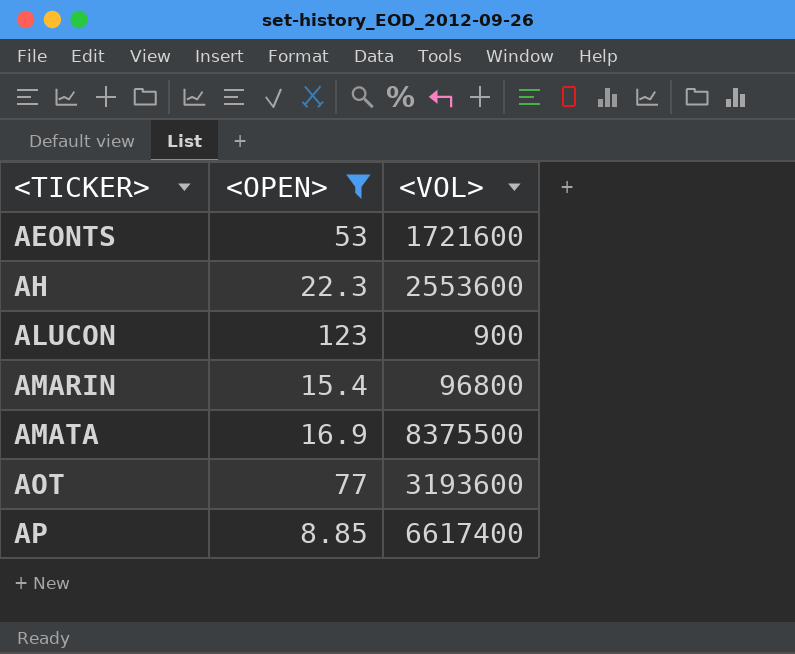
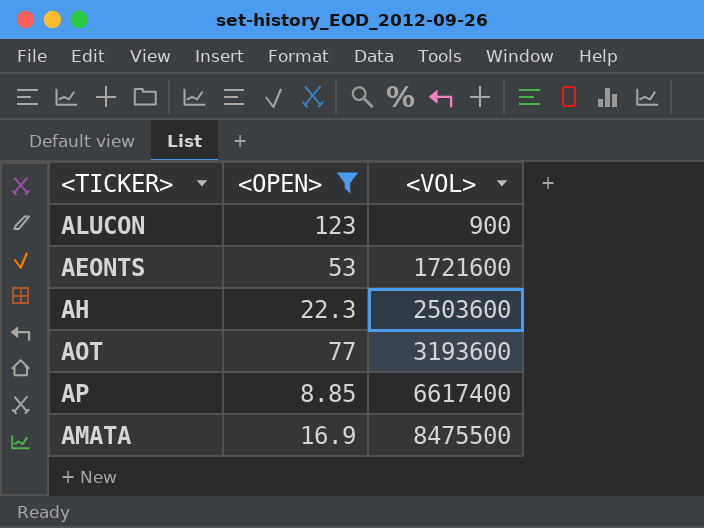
row order: <TICKER> ascending -> <VOL> ascending
row AMARIN: 15.4 | 96800 -> none
AH | <VOL>: 2553600 -> 2503600
AMATA | <VOL>: 8375500 -> 8475500

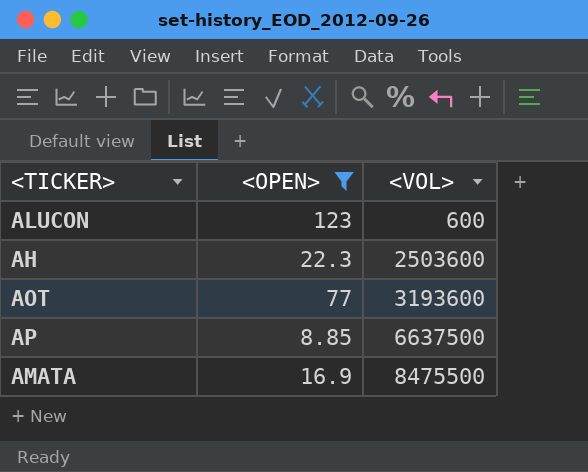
row AEONTS: 53 | 1721600 -> none
ALUCON | <VOL>: 900 -> 600
AP | <VOL>: 6617400 -> 6637500

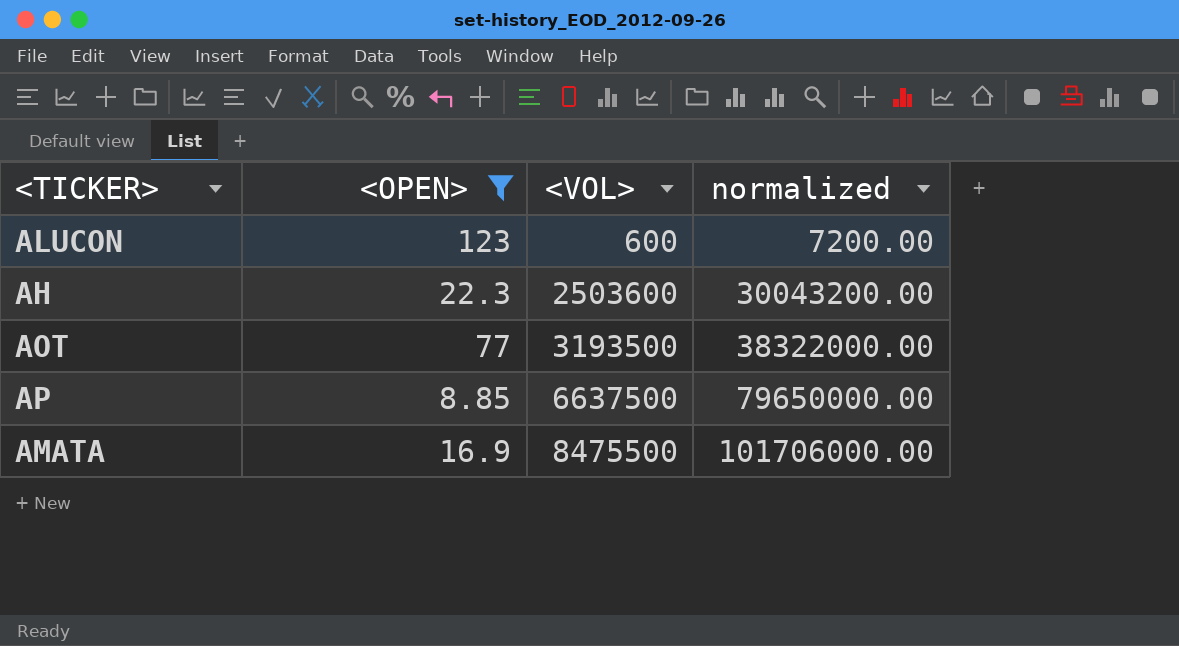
column normalized | formula: none -> [<VOL>] * 12
AOT | <VOL>: 3193600 -> 3193500

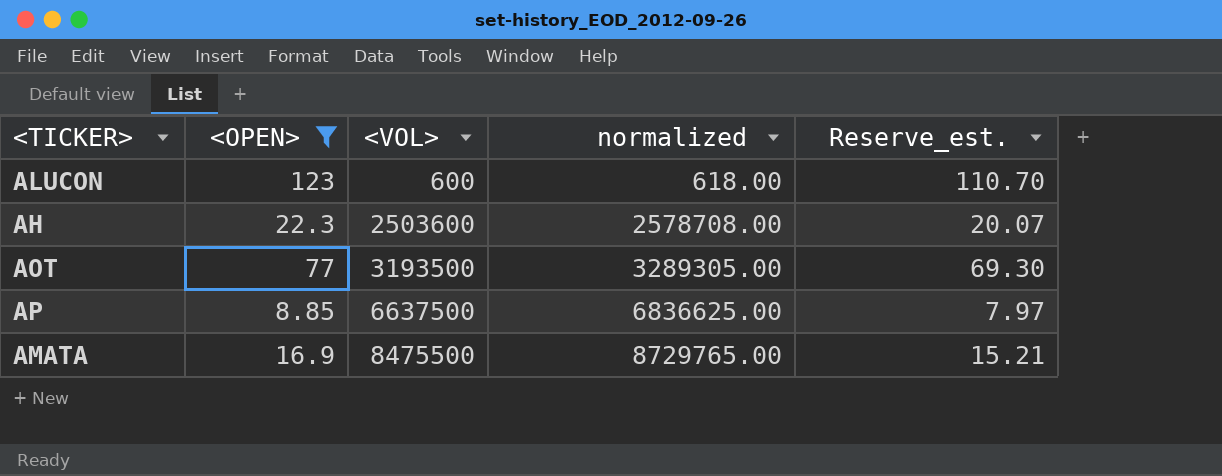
column normalized | formula: [<VOL>] * 12 -> [<VOL>] * 1.03
column Reserve_est. | formula: none -> [<OPEN>] * 0.9

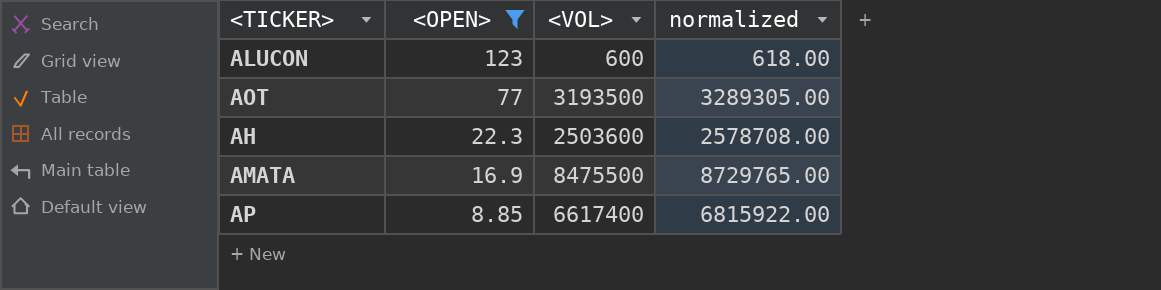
row order: <VOL> ascending -> <OPEN> descending
column Reserve_est. | formula: [<OPEN>] * 0.9 -> none
AP | <VOL>: 6637500 -> 6617400
AP | normalized: 6836625.00 -> 6815922.00

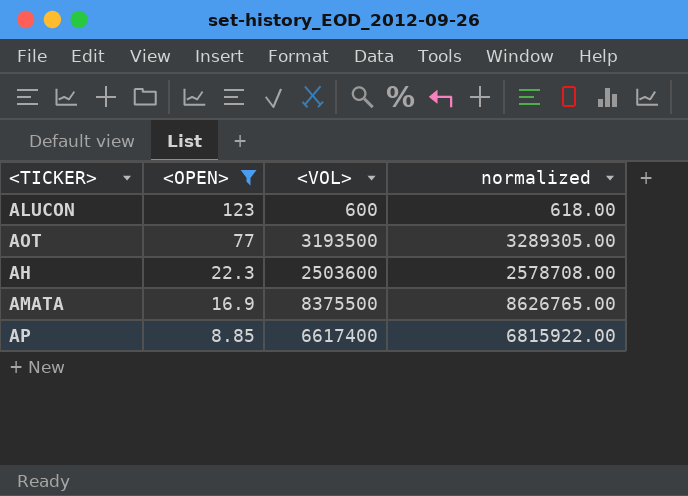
AMATA | <VOL>: 8475500 -> 8375500
AMATA | normalized: 8729765.00 -> 8626765.00

